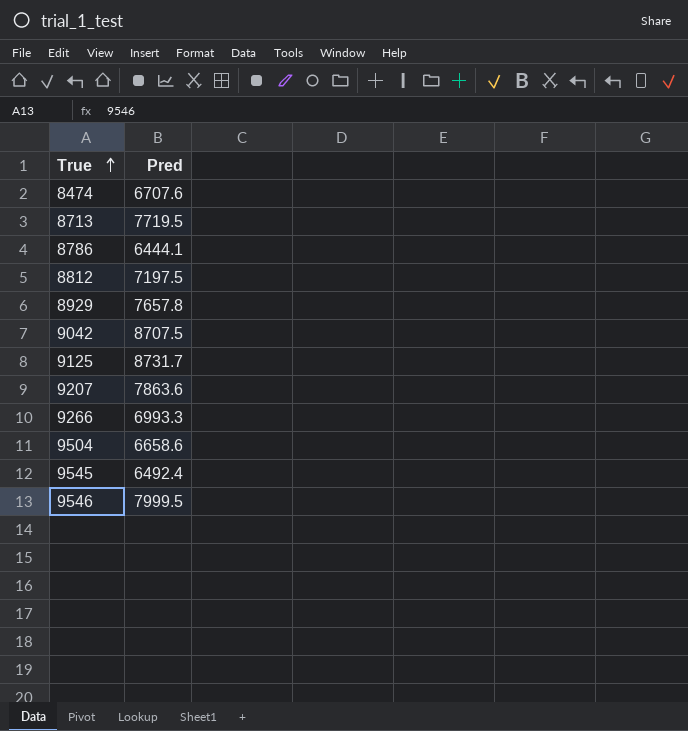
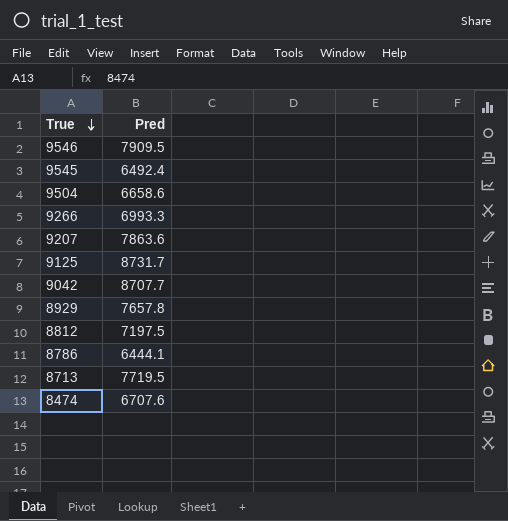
row order: True ascending -> True descending
9546 | Pred: 7999.5 -> 7909.5
9042 | Pred: 8707.5 -> 8707.7

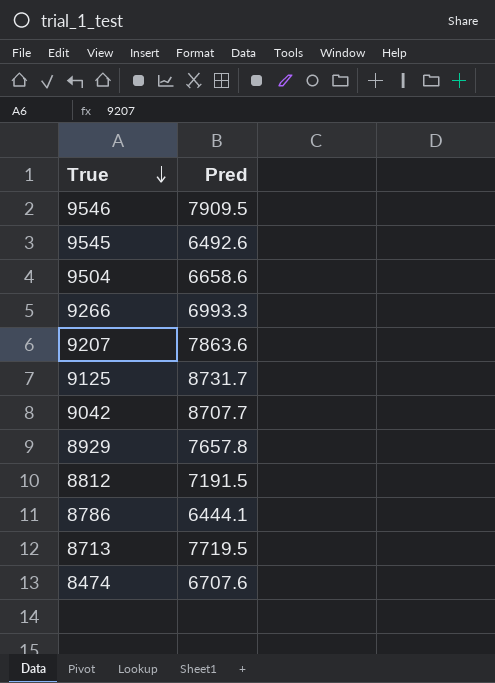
9545 | Pred: 6492.4 -> 6492.6
8812 | Pred: 7197.5 -> 7191.5

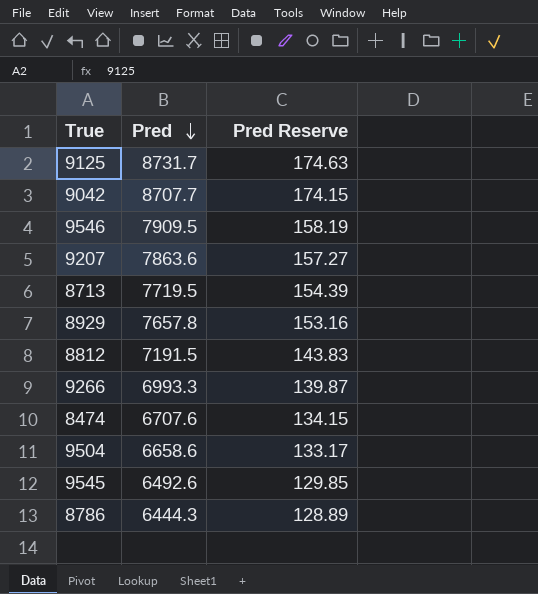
row order: True descending -> Pred descending
column Pred Reserve | formula: none -> [Pred] * 0.02
8786 | Pred: 6444.1 -> 6444.3

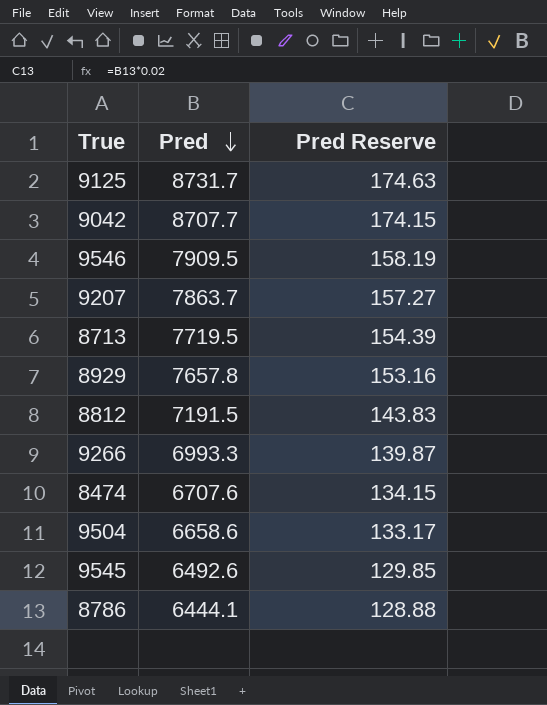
9207 | Pred: 7863.6 -> 7863.7
8786 | Pred: 6444.3 -> 6444.1
8786 | Pred Reserve: 128.89 -> 128.88

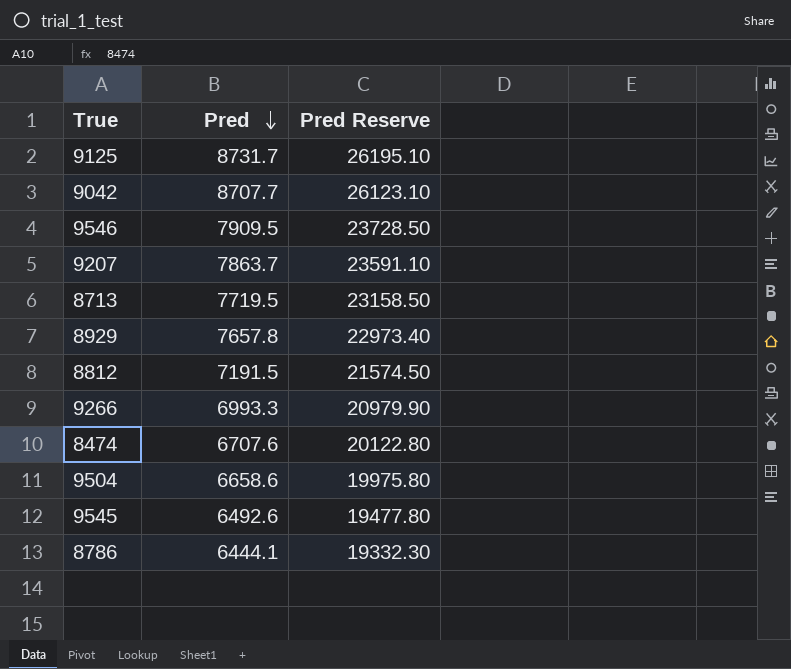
column Pred Reserve | formula: [Pred] * 0.02 -> [Pred] * 3

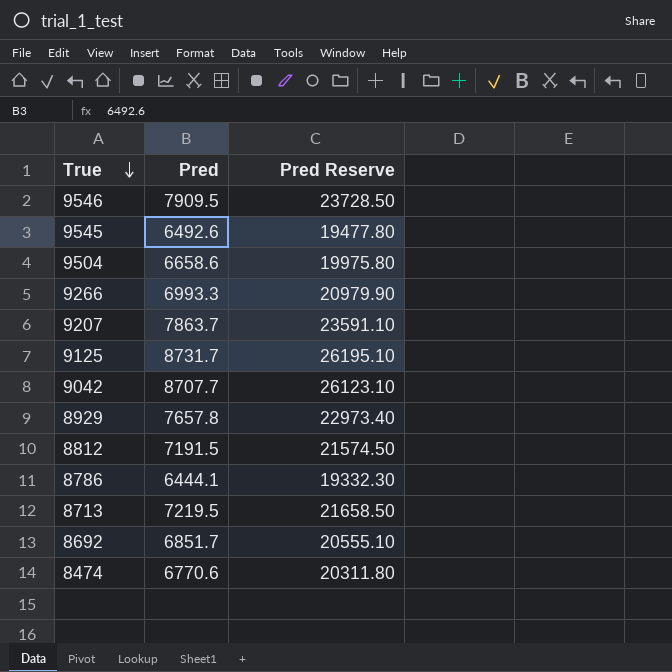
row order: Pred descending -> True descending
8713 | Pred: 7719.5 -> 7219.5
8713 | Pred Reserve: 23158.50 -> 21658.50
row 8692: none -> 6851.7 | 20555.10
8474 | Pred: 6707.6 -> 6770.6
8474 | Pred Reserve: 20122.80 -> 20311.80

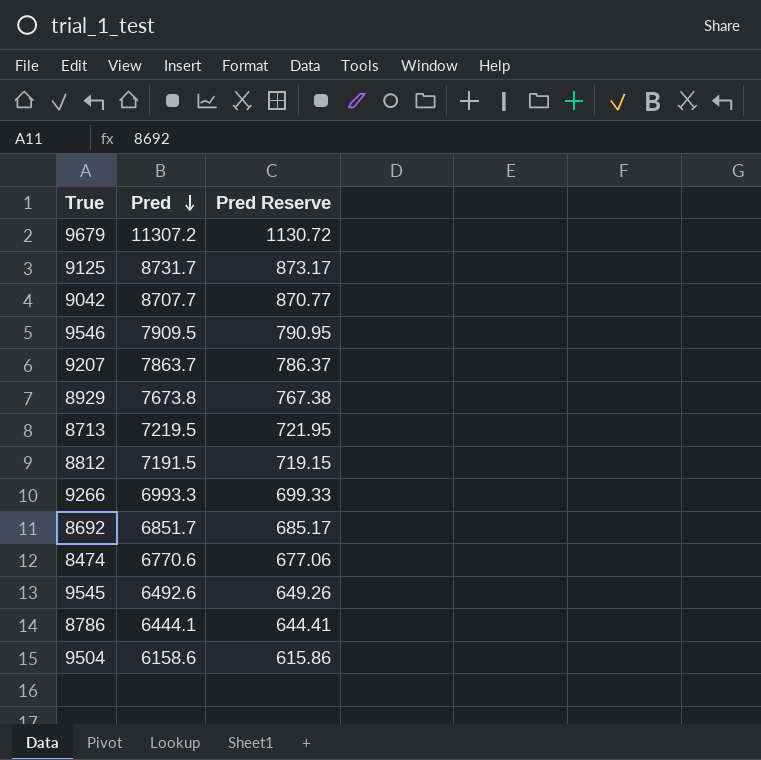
row order: True descending -> Pred descending
column Pred Reserve | formula: [Pred] * 3 -> [Pred] * 0.1
row 9679: none -> 11307.2 | 1130.72
8929 | Pred: 7657.8 -> 7673.8
9504 | Pred: 6658.6 -> 6158.6

